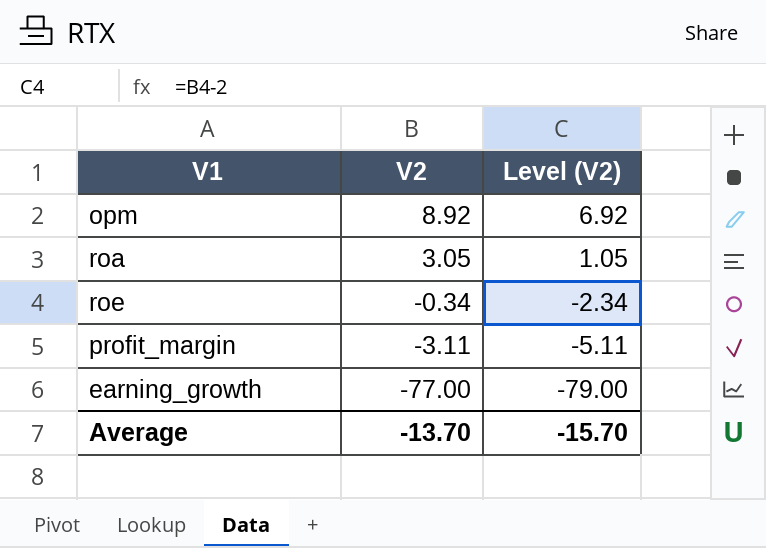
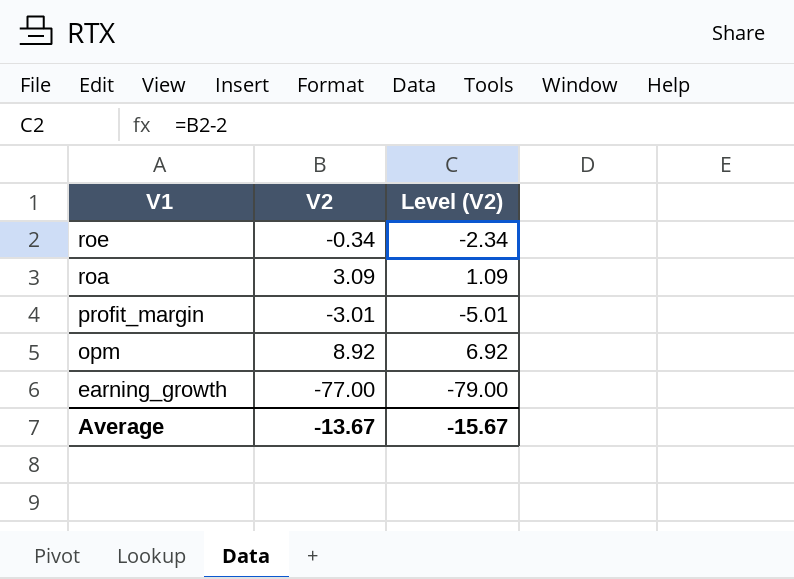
row order: V2 descending -> V1 descending
roa | V2: 3.05 -> 3.09
roa | Level (V2): 1.05 -> 1.09
profit_margin | V2: -3.11 -> -3.01
profit_margin | Level (V2): -5.11 -> -5.01
Average | V2: -13.70 -> -13.67
Average | Level (V2): -15.70 -> -15.67

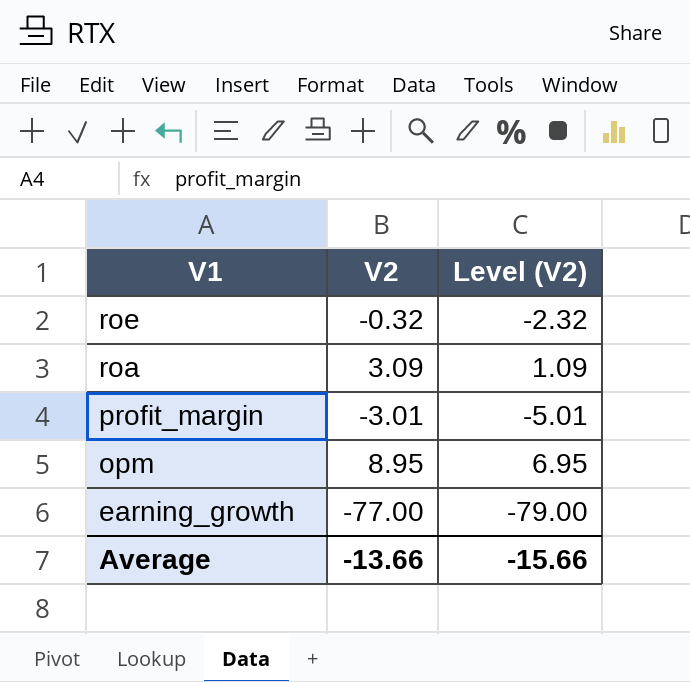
roe | V2: -0.34 -> -0.32
roe | Level (V2): -2.34 -> -2.32
opm | V2: 8.92 -> 8.95
opm | Level (V2): 6.92 -> 6.95
Average | V2: -13.67 -> -13.66
Average | Level (V2): -15.67 -> -15.66

